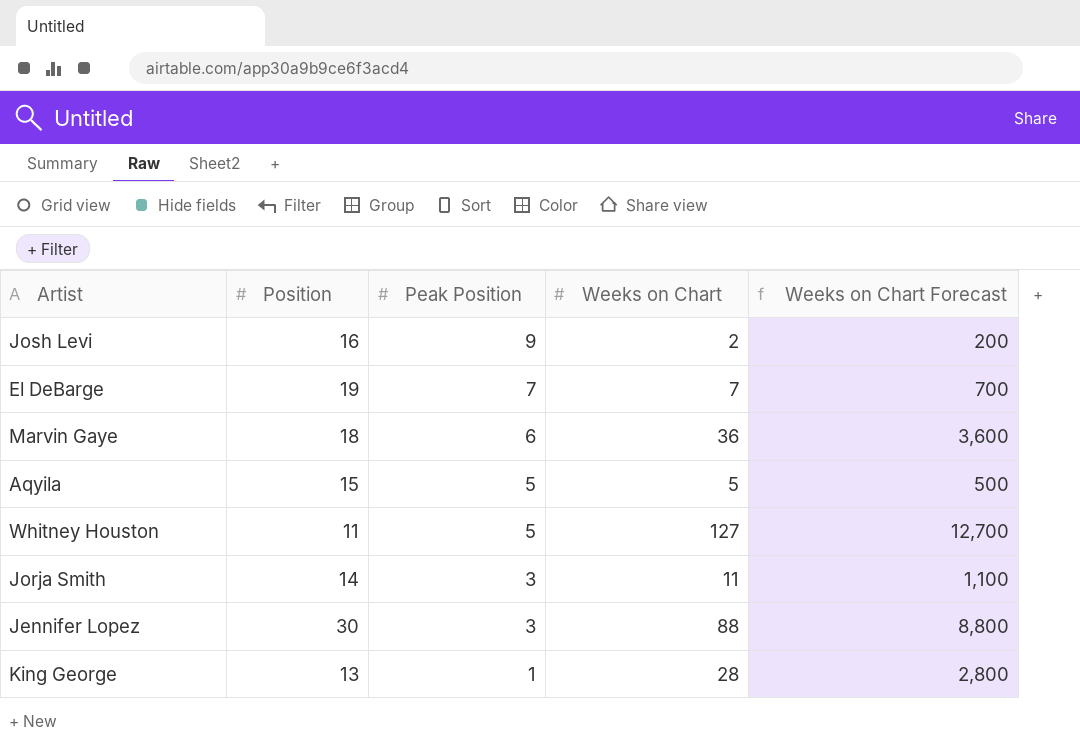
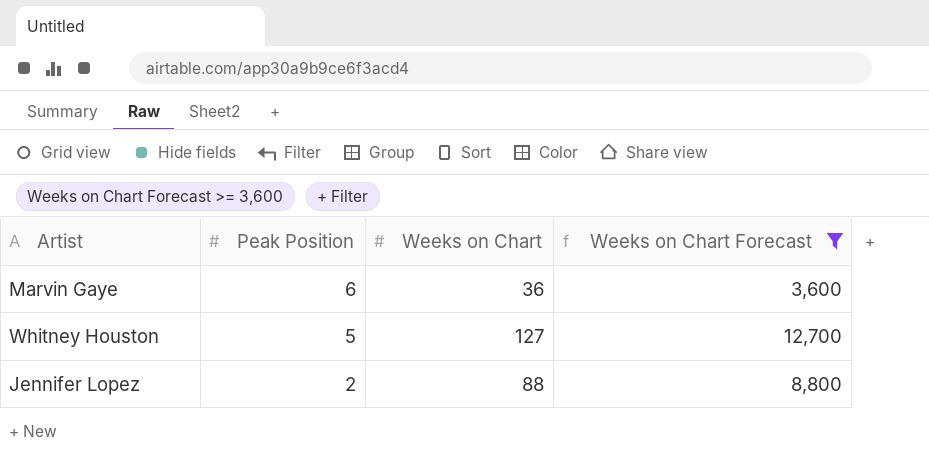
filter: none -> Weeks on Chart Forecast >= 3,600
column Position | position: 2 -> none
Jennifer Lopez | Peak Position: 3 -> 2

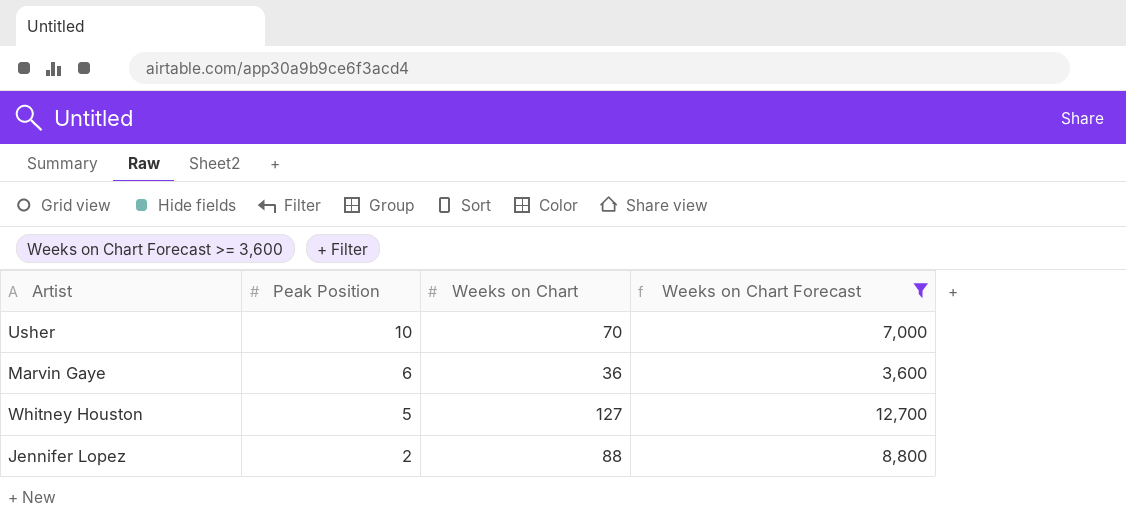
row Usher: none -> 10 | 70 | 7,000

